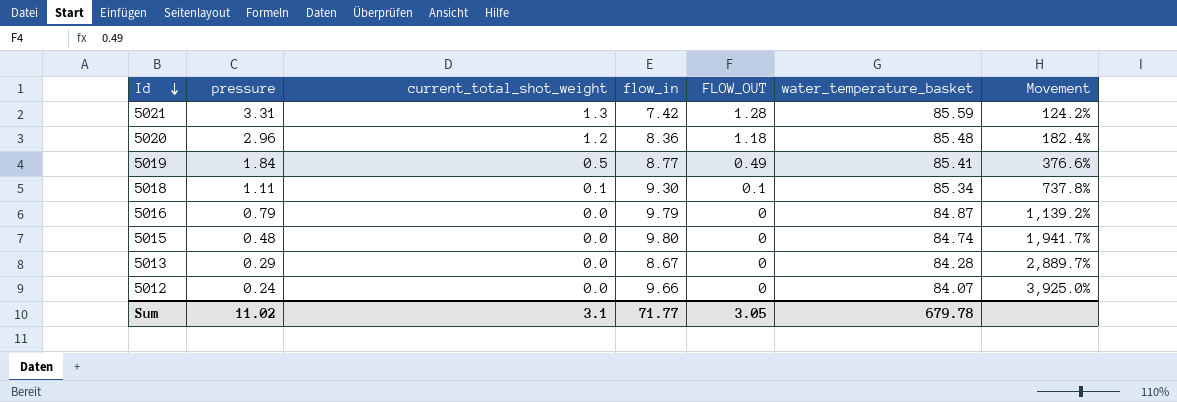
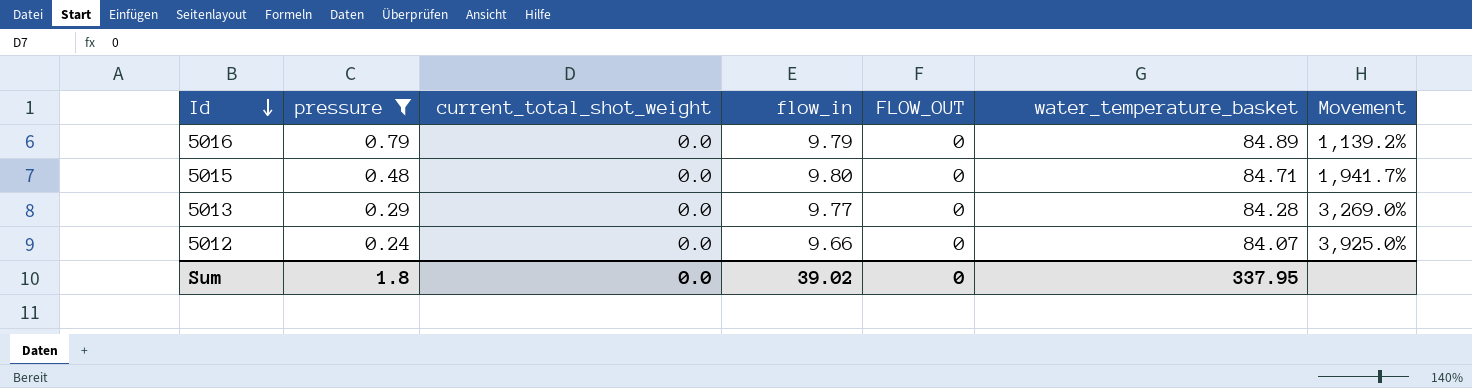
filter: none -> pressure <= 0.79
5016 | water_temperature_basket: 84.87 -> 84.89
5015 | water_temperature_basket: 84.74 -> 84.71
5013 | flow_in: 8.67 -> 9.77
5013 | Movement: 2,889.7% -> 3,269.0%
Sum | pressure: 11.02 -> 1.8
Sum | current_total_shot_weight: 3.1 -> 0.0
Sum | flow_in: 71.77 -> 39.02
Sum | FLOW_OUT: 3.05 -> 0
Sum | water_temperature_basket: 679.78 -> 337.95

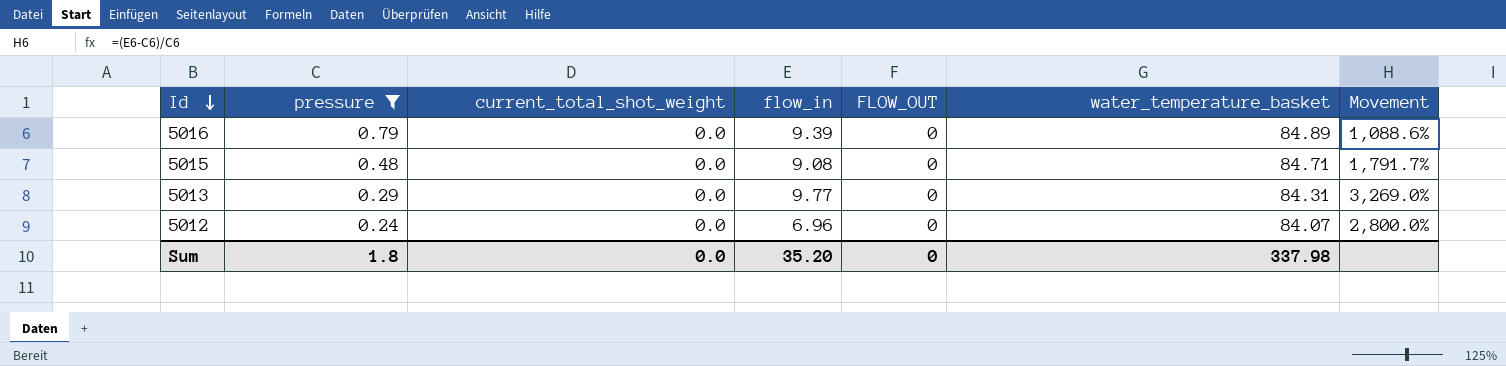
5016 | flow_in: 9.79 -> 9.39
5016 | Movement: 1,139.2% -> 1,088.6%
5015 | flow_in: 9.80 -> 9.08
5015 | Movement: 1,941.7% -> 1,791.7%
5013 | water_temperature_basket: 84.28 -> 84.31
5012 | flow_in: 9.66 -> 6.96
5012 | Movement: 3,925.0% -> 2,800.0%
Sum | flow_in: 39.02 -> 35.20
Sum | water_temperature_basket: 337.95 -> 337.98

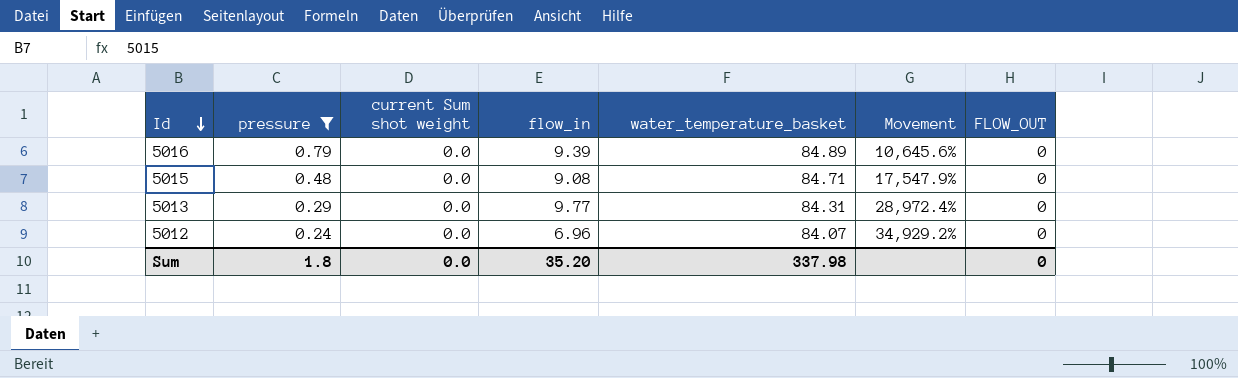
column name: current_total_shot_weight -> current Sum shot weight
column Movement | formula: ([flow_in] - [pressure]) / [pressure] -> ([water_temperature_basket] - [pressure]) / [pressure]
column FLOW_OUT | position: 5 -> 7

